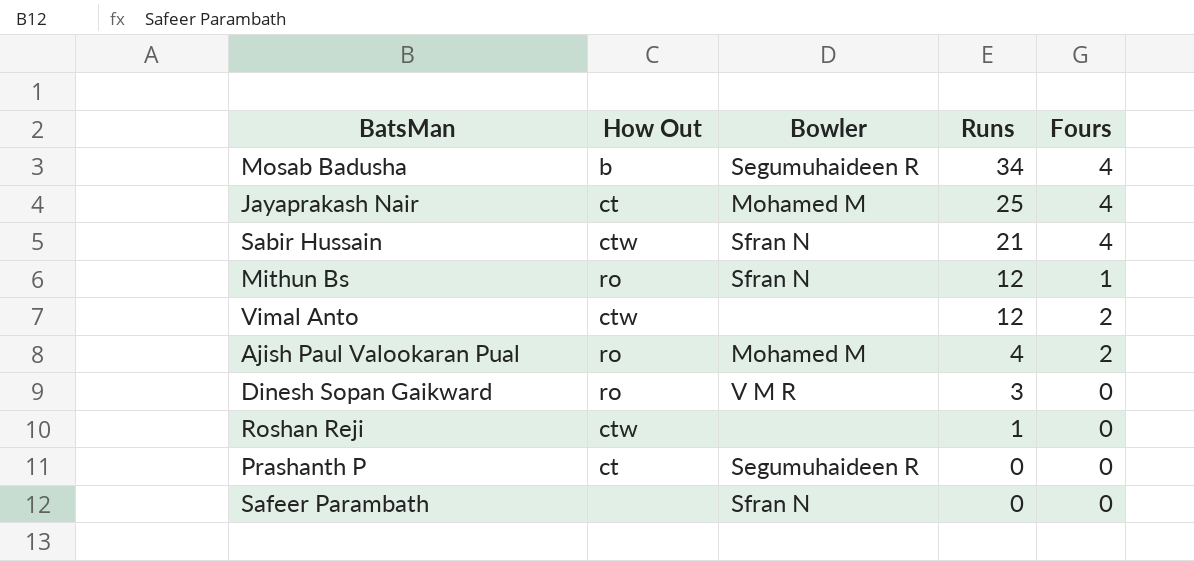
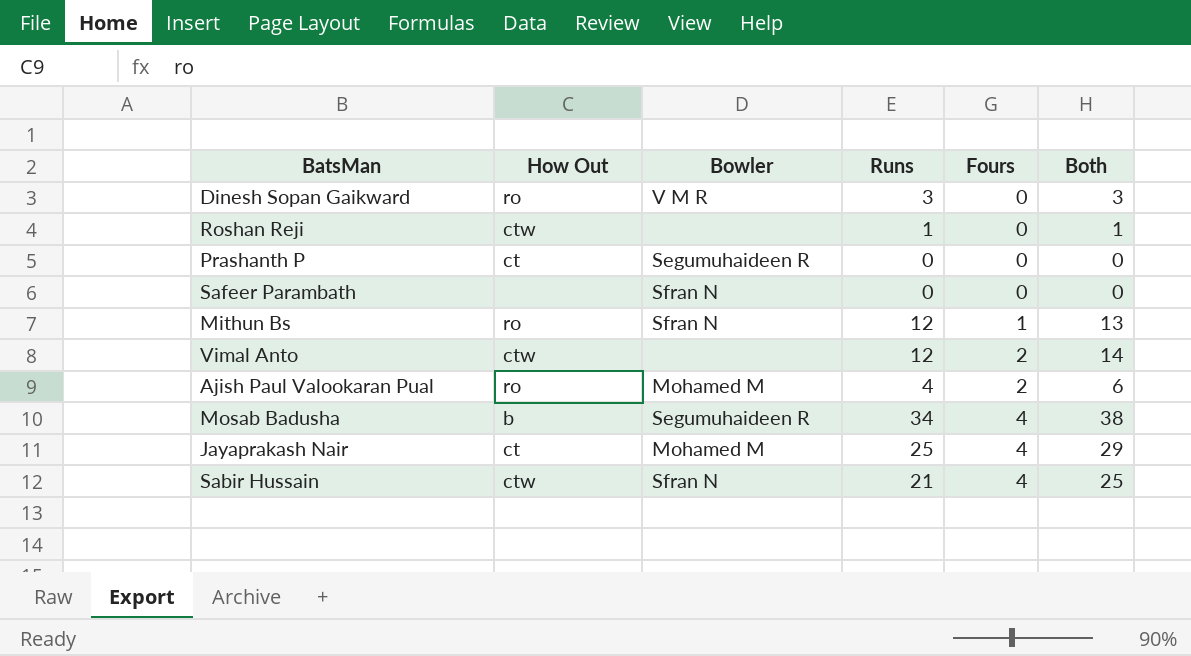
row order: Runs descending -> Fours ascending
column Both | formula: none -> [Runs] + [Fours]

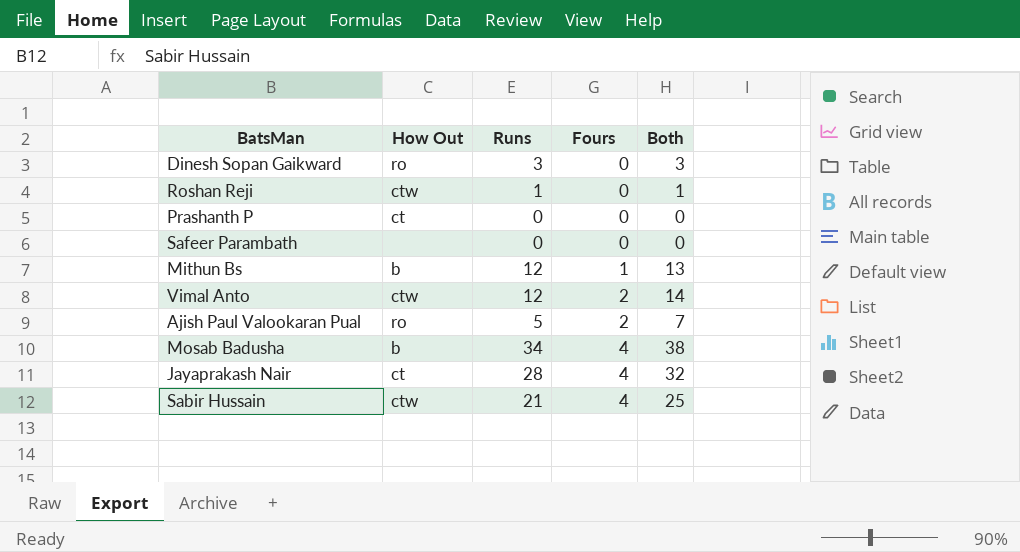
column Bowler | position: 3 -> none
Mithun Bs | How Out: ro -> b
Ajish Paul Valookaran Pual | Runs: 4 -> 5
Ajish Paul Valookaran Pual | Both: 6 -> 7
Jayaprakash Nair | Runs: 25 -> 28
Jayaprakash Nair | Both: 29 -> 32

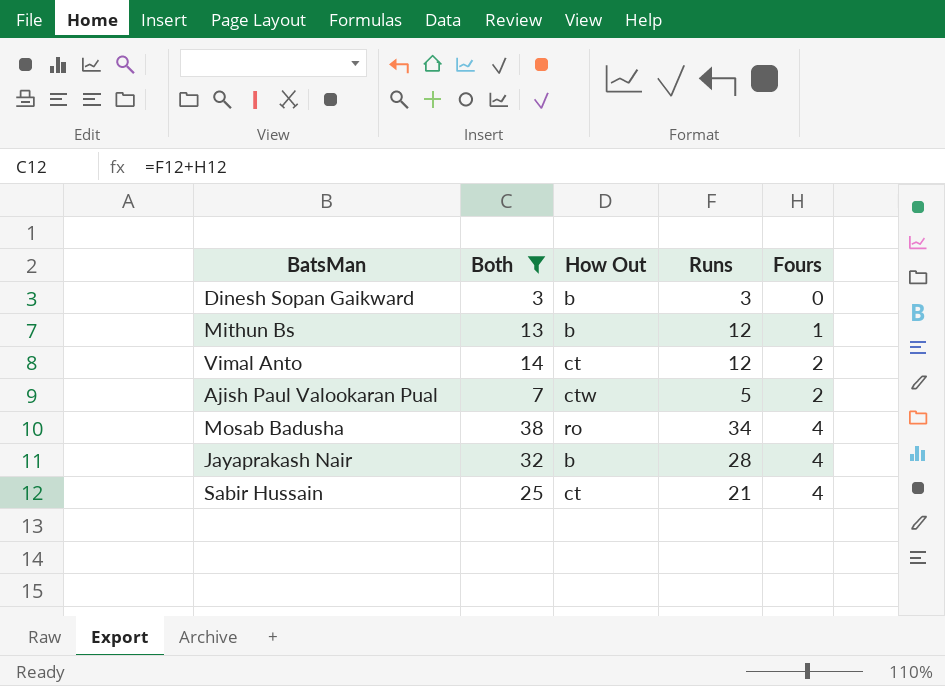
filter: none -> Both >= 3
column Both | position: 5 -> 2
Dinesh Sopan Gaikward | How Out: ro -> b
Vimal Anto | How Out: ctw -> ct
Ajish Paul Valookaran Pual | How Out: ro -> ctw
Mosab Badusha | How Out: b -> ro
Jayaprakash Nair | How Out: ct -> b
Sabir Hussain | How Out: ctw -> ct

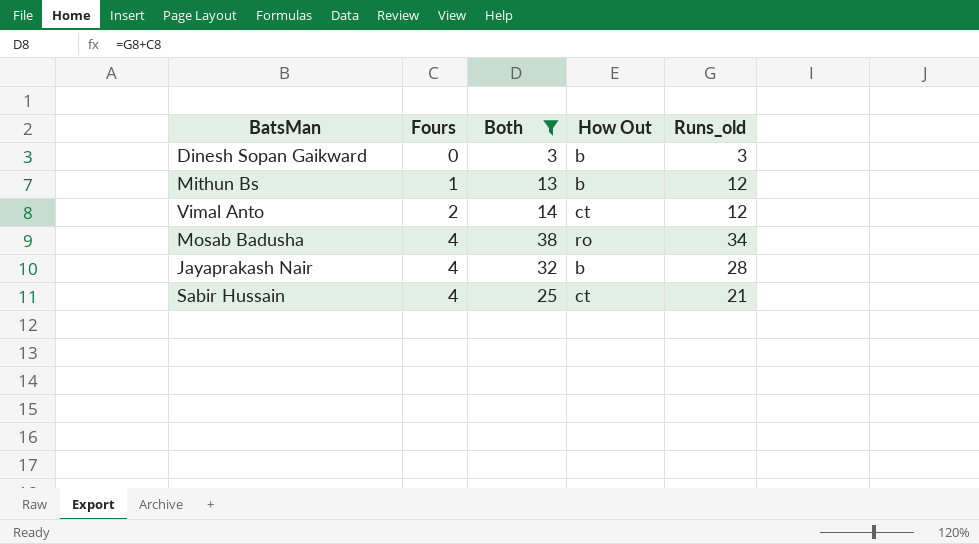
column Fours | position: 5 -> 2
column name: Runs -> Runs_old
row Ajish Paul Valookaran Pual: 7 | ctw | 5 | 2 -> none

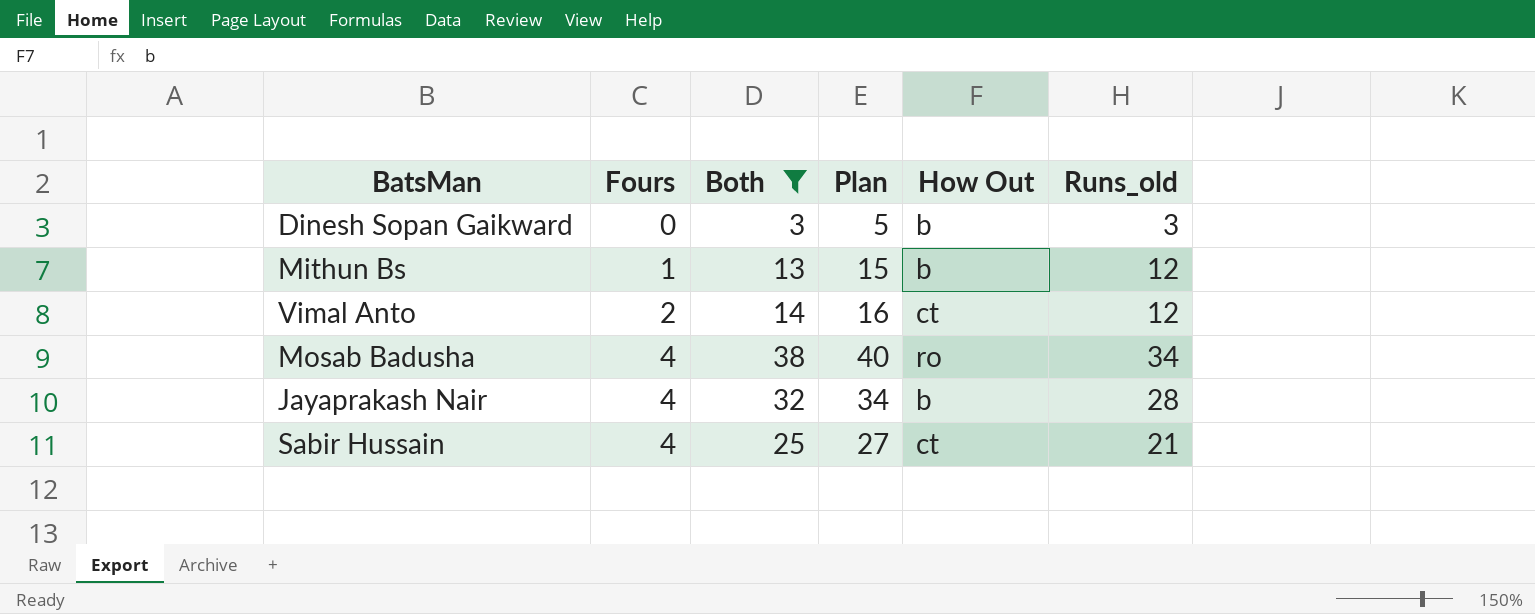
column Plan | formula: none -> [Both] + 2

